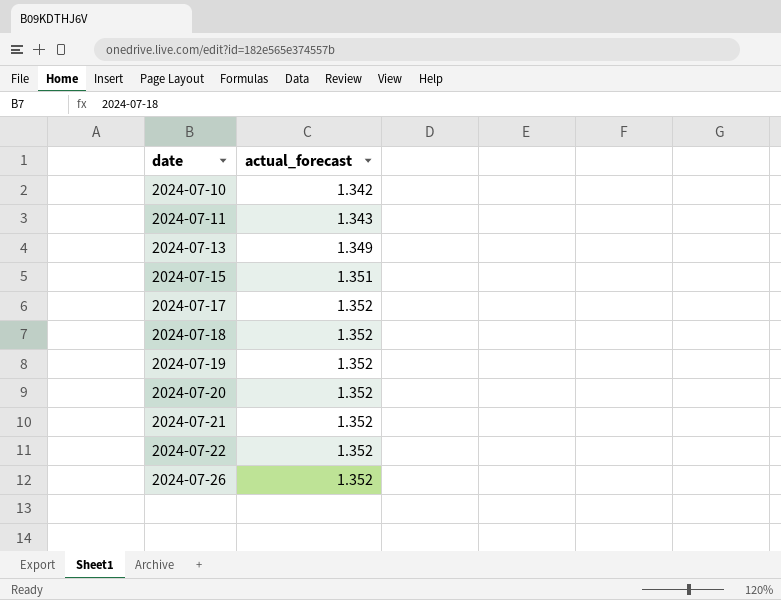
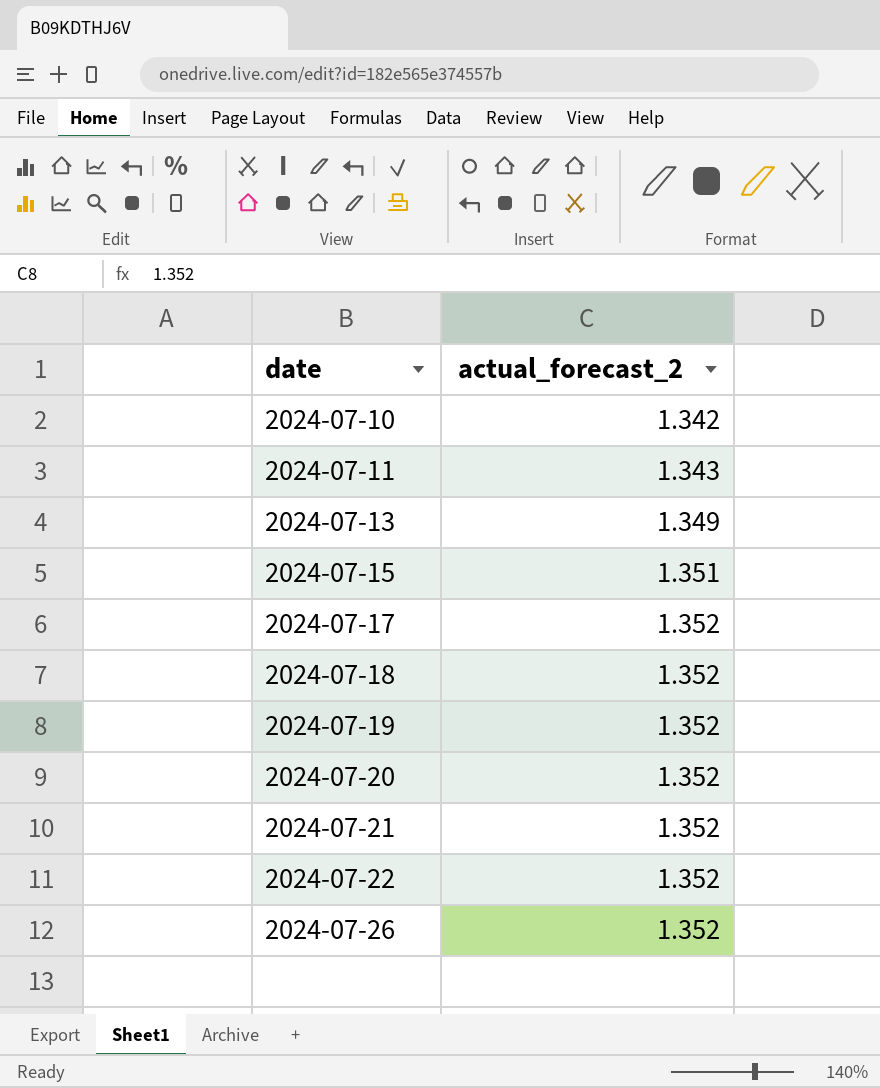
column name: actual_forecast -> actual_forecast_2

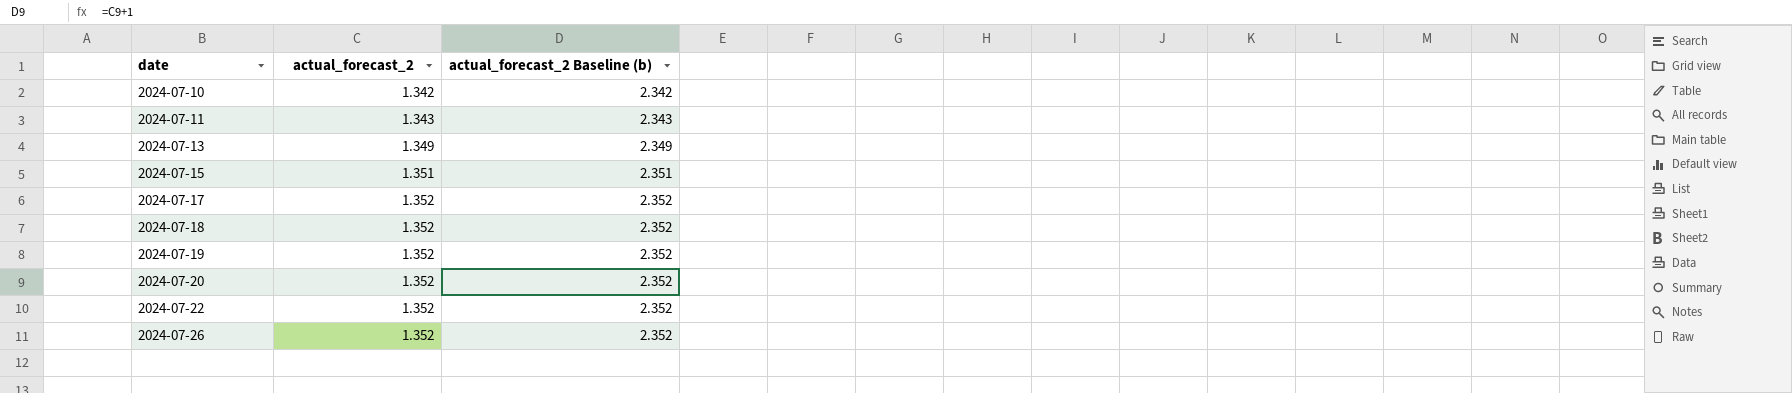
column actual_forecast_2 Baseline (b) | formula: none -> [actual_forecast_2] + 1
row 2024-07-21: 1.352 -> none

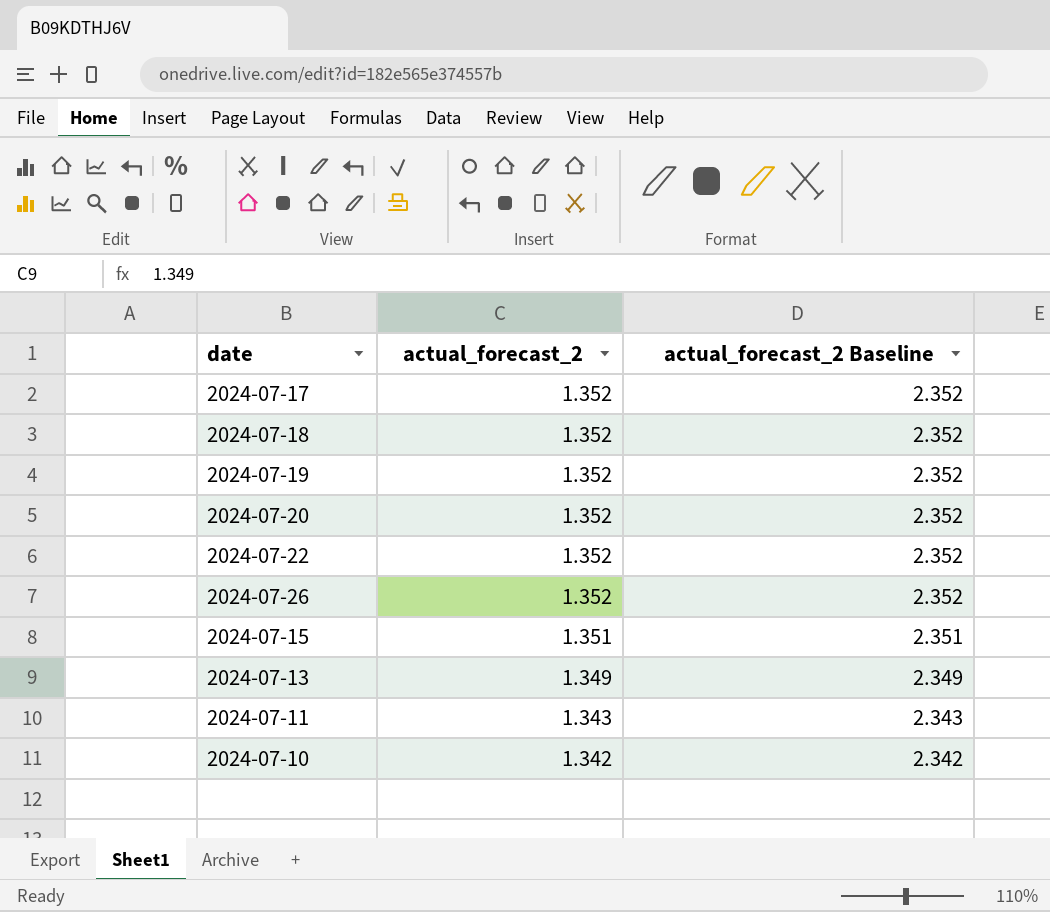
row order: date ascending -> actual_forecast_2 descending
column name: actual_forecast_2 Baseline (b) -> actual_forecast_2 Baseline

